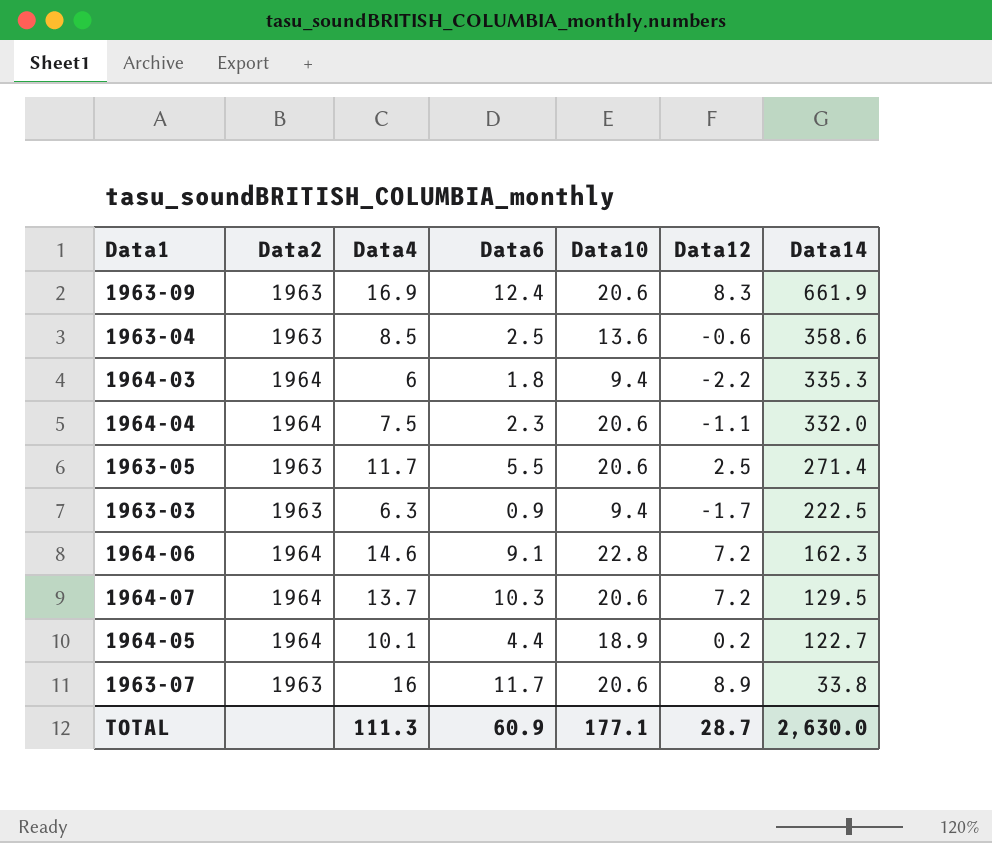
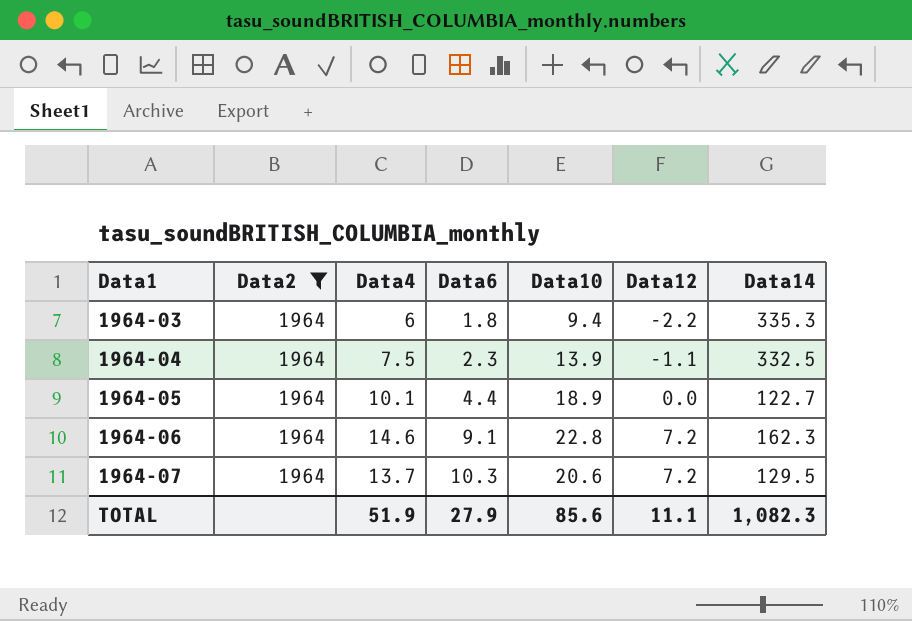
filter: none -> Data2 = 1964
row order: Data14 descending -> Data1 ascending
1964-04 | Data10: 20.6 -> 13.9
1964-04 | Data14: 332.0 -> 332.5
1964-05 | Data12: 0.2 -> 0.0
TOTAL | Data4: 111.3 -> 51.9
TOTAL | Data6: 60.9 -> 27.9
TOTAL | Data10: 177.1 -> 85.6
TOTAL | Data12: 28.7 -> 11.1
TOTAL | Data14: 2,630.0 -> 1,082.3

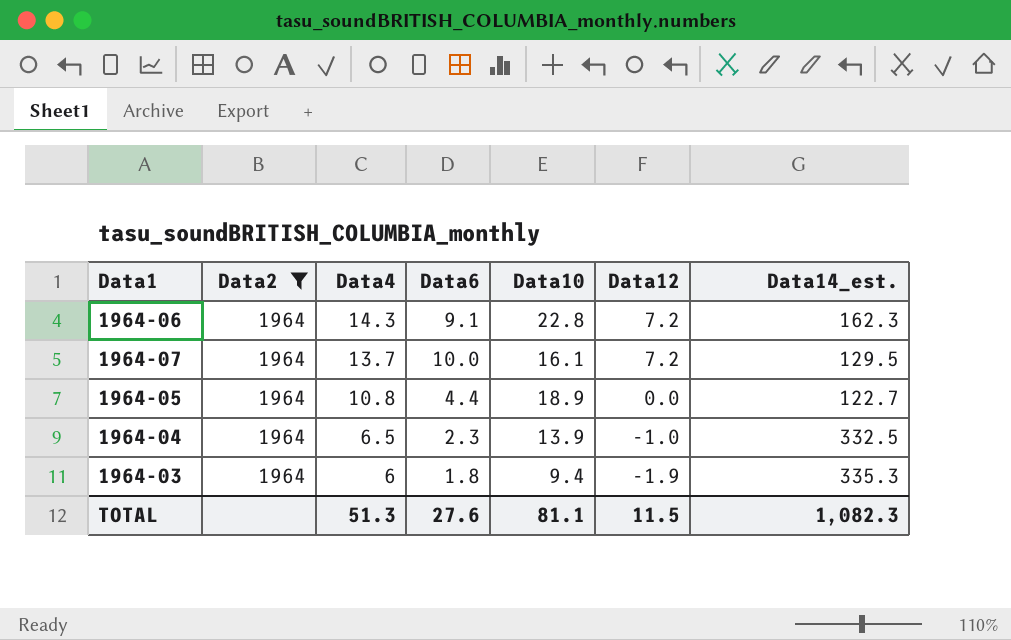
row order: Data1 ascending -> Data4 descending
column name: Data14 -> Data14_est.
1964-06 | Data4: 14.6 -> 14.3
1964-07 | Data6: 10.3 -> 10.0
1964-07 | Data10: 20.6 -> 16.1
1964-05 | Data4: 10.1 -> 10.8
1964-04 | Data4: 7.5 -> 6.5
1964-04 | Data12: -1.1 -> -1.0
1964-03 | Data12: -2.2 -> -1.9
TOTAL | Data4: 51.9 -> 51.3
TOTAL | Data6: 27.9 -> 27.6
TOTAL | Data10: 85.6 -> 81.1
TOTAL | Data12: 11.1 -> 11.5

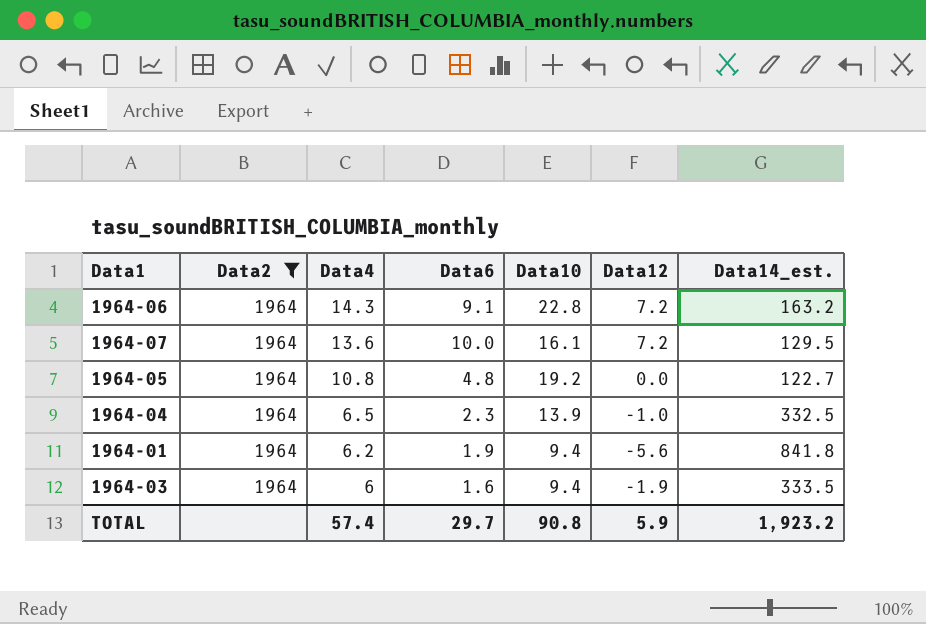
1964-06 | Data14_est.: 162.3 -> 163.2
1964-07 | Data4: 13.7 -> 13.6
1964-05 | Data6: 4.4 -> 4.8
1964-05 | Data10: 18.9 -> 19.2
row 1964-01: none -> 1964 | 6.2 | 1.9 | 9.4 | -5.6 | 841.8
1964-03 | Data6: 1.8 -> 1.6
1964-03 | Data14_est.: 335.3 -> 333.5
TOTAL | Data4: 51.3 -> 57.4
TOTAL | Data6: 27.6 -> 29.7
TOTAL | Data10: 81.1 -> 90.8
TOTAL | Data12: 11.5 -> 5.9
TOTAL | Data14_est.: 1,082.3 -> 1,923.2

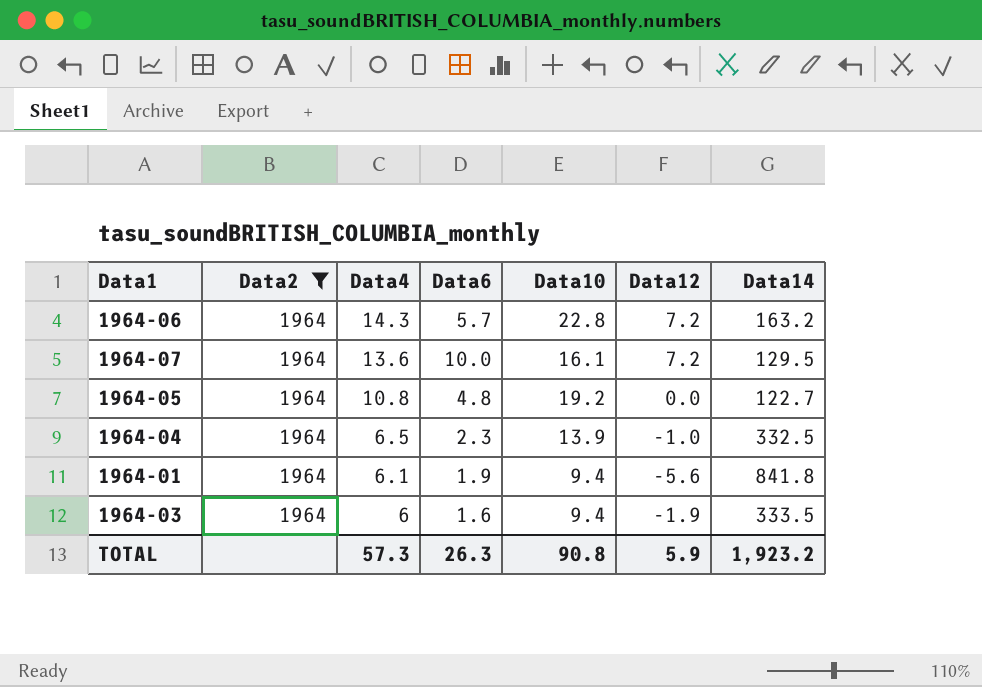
column name: Data14_est. -> Data14
1964-06 | Data6: 9.1 -> 5.7
1964-01 | Data4: 6.2 -> 6.1
TOTAL | Data4: 57.4 -> 57.3
TOTAL | Data6: 29.7 -> 26.3

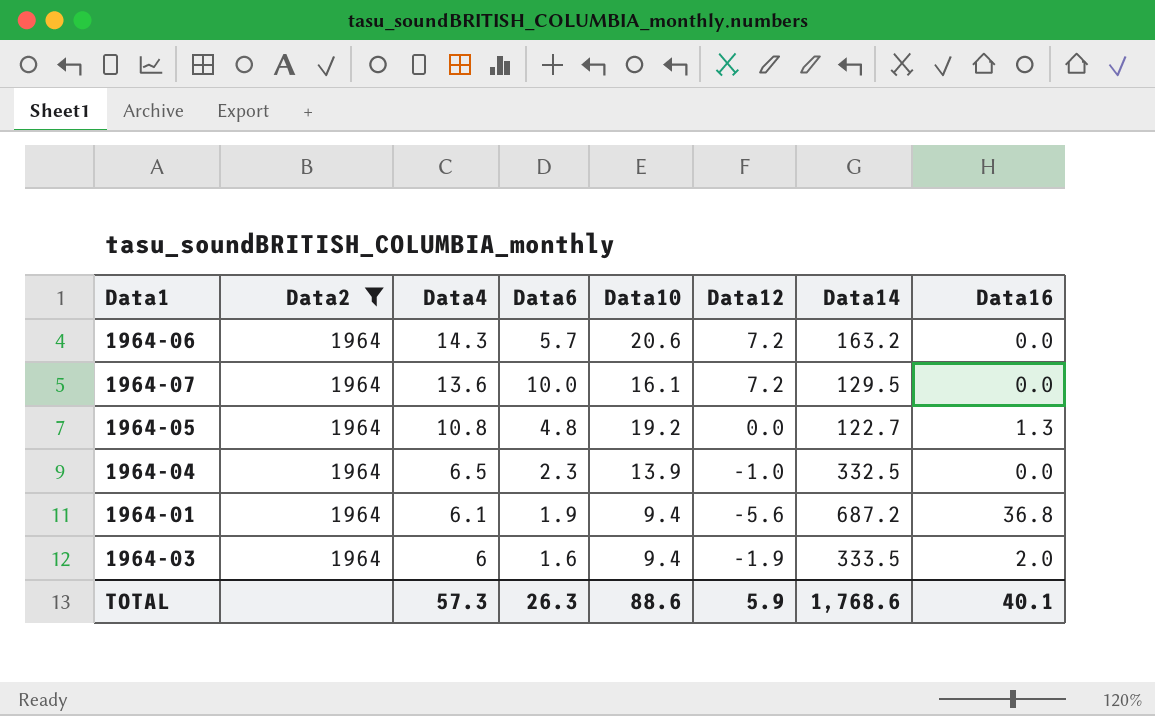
column Data16 | position: none -> 8
1964-06 | Data10: 22.8 -> 20.6
1964-01 | Data14: 841.8 -> 687.2
TOTAL | Data10: 90.8 -> 88.6
TOTAL | Data14: 1,923.2 -> 1,768.6

